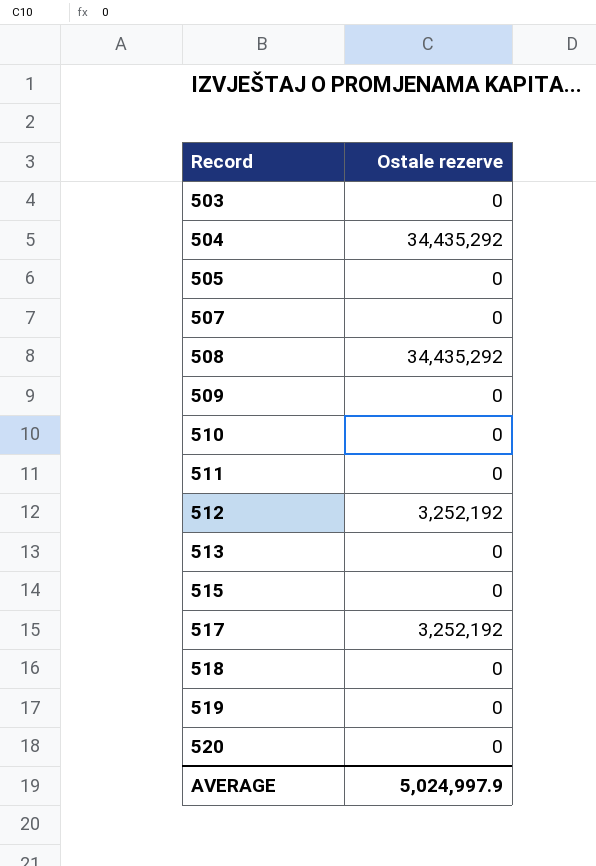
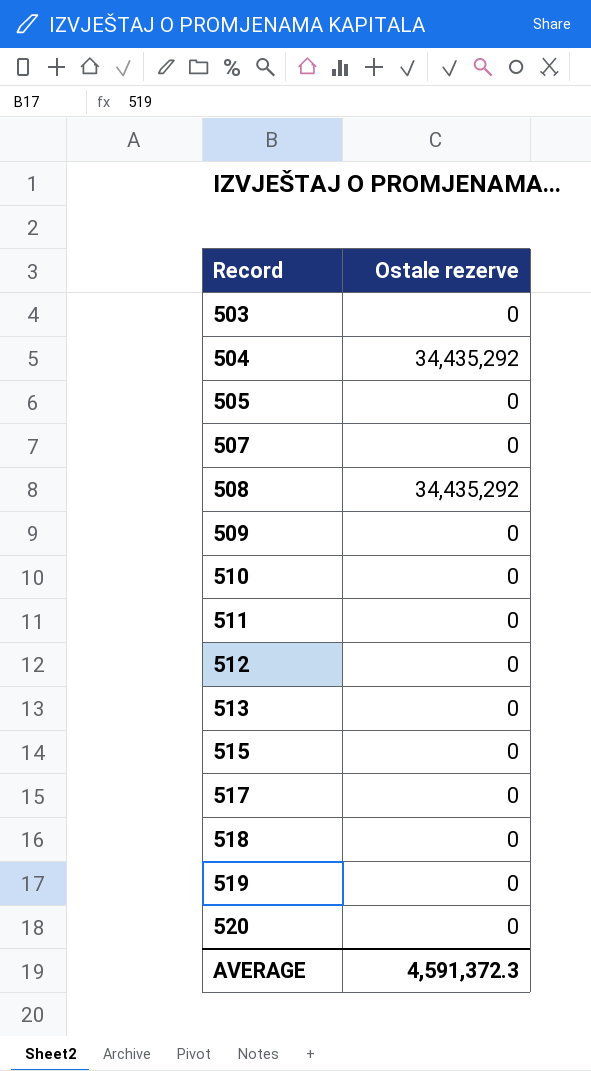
512 | Ostale rezerve: 3,252,192 -> 0
517 | Ostale rezerve: 3,252,192 -> 0
AVERAGE | Ostale rezerve: 5,024,997.9 -> 4,591,372.3

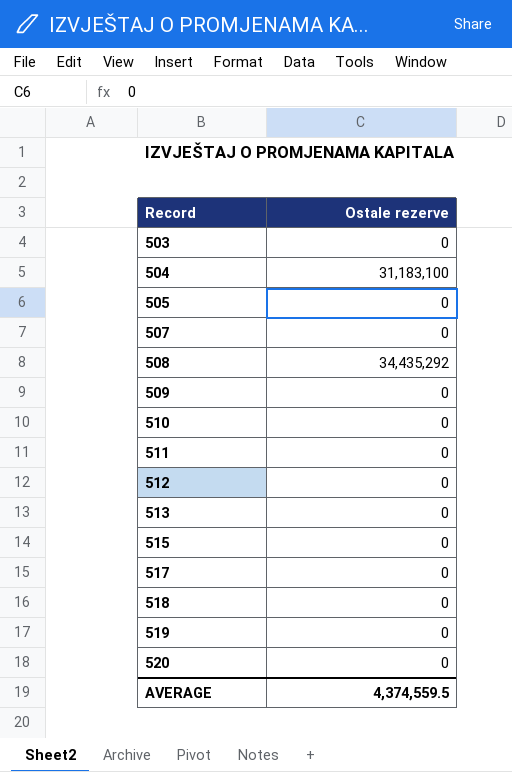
504 | Ostale rezerve: 34,435,292 -> 31,183,100
AVERAGE | Ostale rezerve: 4,591,372.3 -> 4,374,559.5

